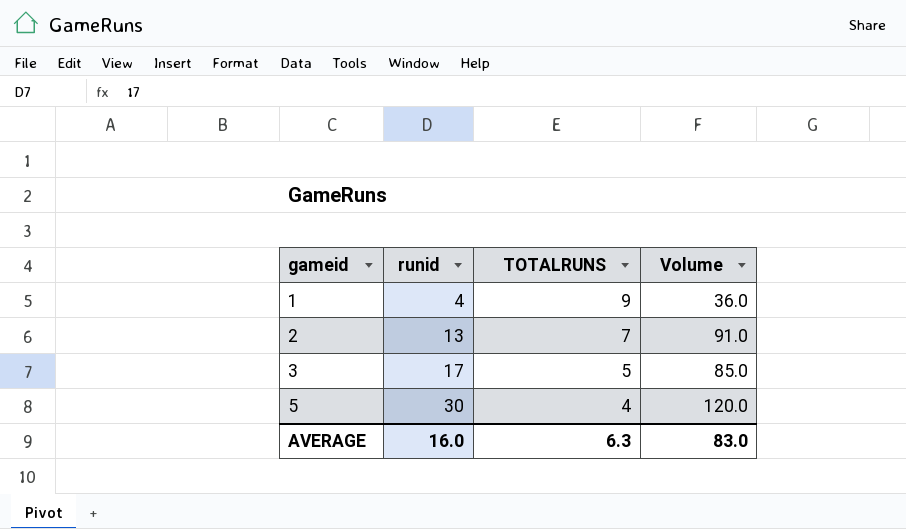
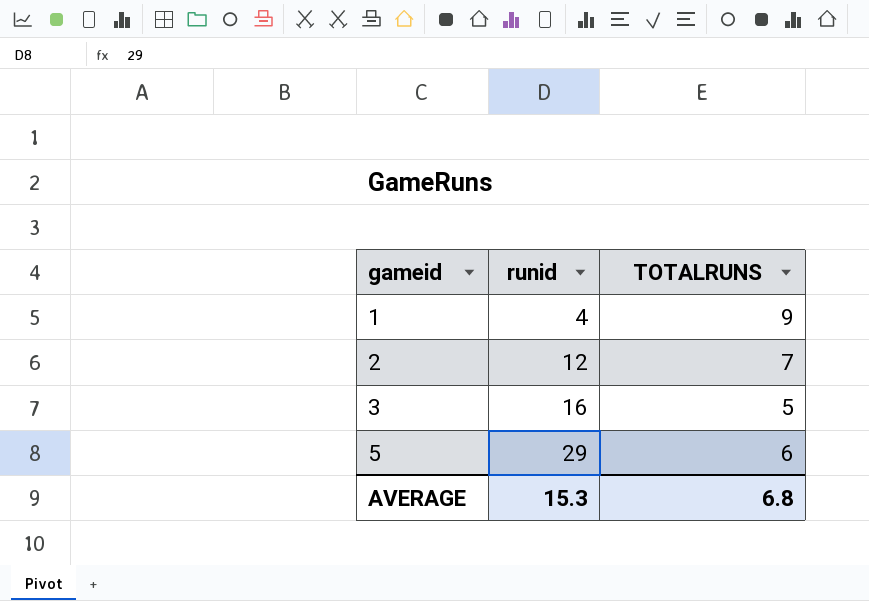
column Volume | formula: [runid] * [TOTALRUNS] -> none
2 | runid: 13 -> 12
3 | runid: 17 -> 16
5 | runid: 30 -> 29
5 | TOTALRUNS: 4 -> 6
AVERAGE | runid: 16.0 -> 15.3
AVERAGE | TOTALRUNS: 6.3 -> 6.8

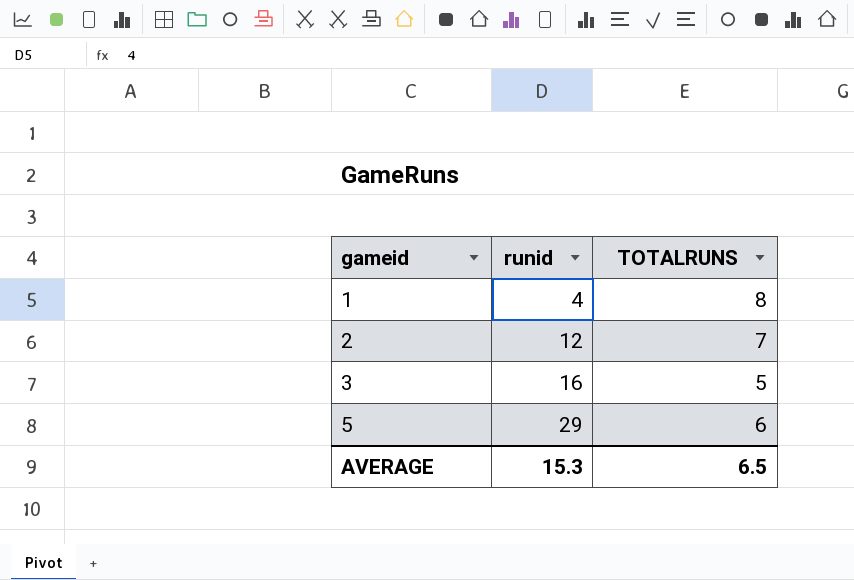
1 | TOTALRUNS: 9 -> 8
AVERAGE | TOTALRUNS: 6.8 -> 6.5

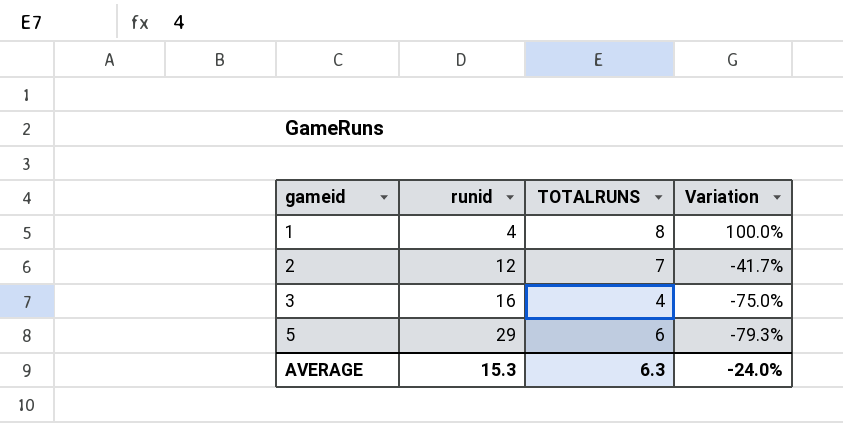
column Variation | formula: none -> ([TOTALRUNS] - [runid]) / [runid]
3 | TOTALRUNS: 5 -> 4
AVERAGE | TOTALRUNS: 6.5 -> 6.3

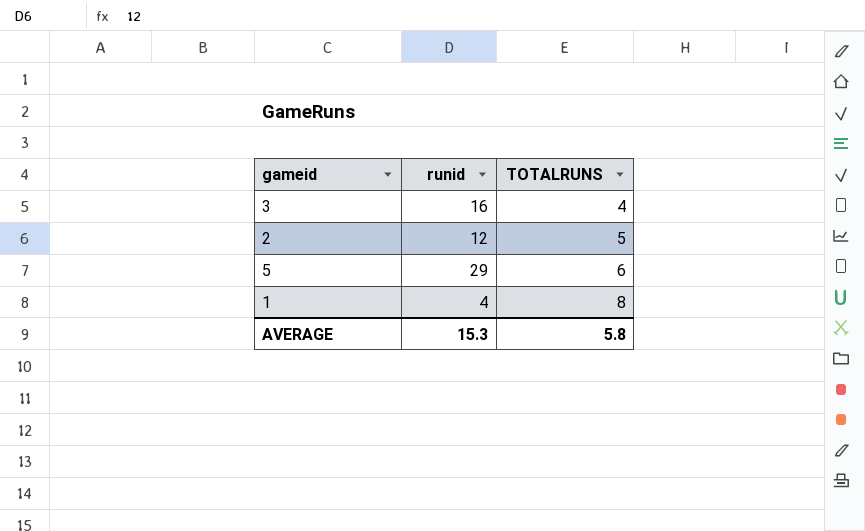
row order: gameid ascending -> TOTALRUNS ascending
column Variation | formula: ([TOTALRUNS] - [runid]) / [runid] -> none
2 | TOTALRUNS: 7 -> 5
AVERAGE | TOTALRUNS: 6.3 -> 5.8

